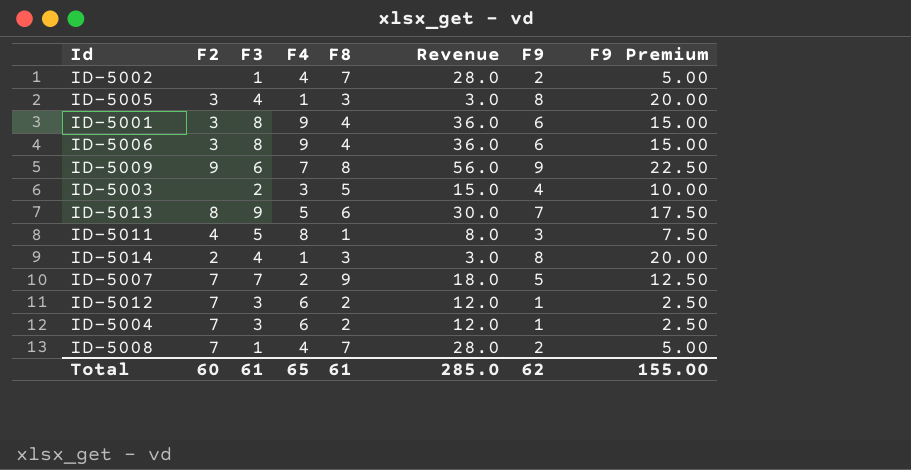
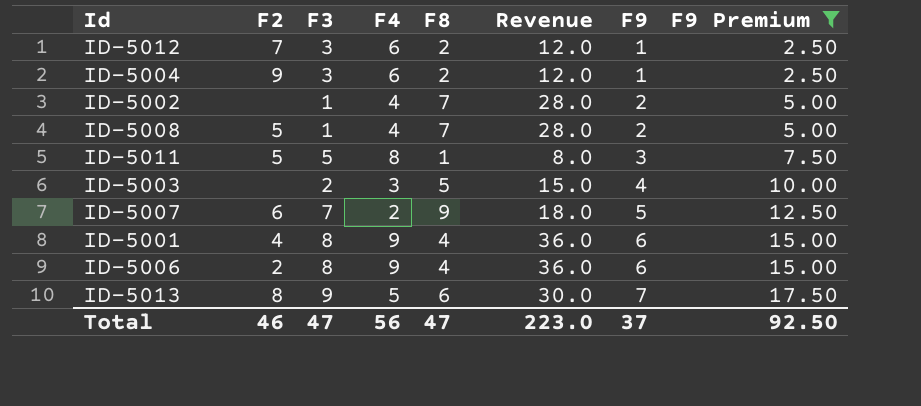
filter: none -> F9 Premium <= 17.50
row order: none -> F9 ascending
ID-5004 | F2: 7 -> 9
ID-5008 | F2: 7 -> 5
ID-5011 | F2: 4 -> 5
ID-5007 | F2: 7 -> 6
ID-5001 | F2: 3 -> 4
ID-5006 | F2: 3 -> 2
Total | F2: 60 -> 46
Total | F3: 61 -> 47
Total | F4: 65 -> 56
Total | F8: 61 -> 47
Total | Revenue: 285.0 -> 223.0
Total | F9: 62 -> 37
Total | F9 Premium: 155.00 -> 92.50

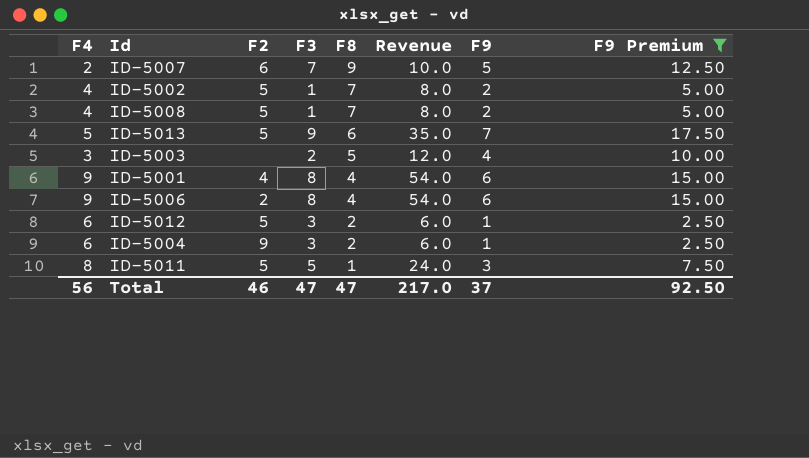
row order: F9 ascending -> F8 descending
column F4 | position: 4 -> 1
column Revenue | formula: [F4] * [F8] -> [F4] * [F9]
ID-5002 | F2: none -> 5
ID-5013 | F2: 8 -> 5
ID-5012 | F2: 7 -> 5
Total | Revenue: 223.0 -> 217.0

